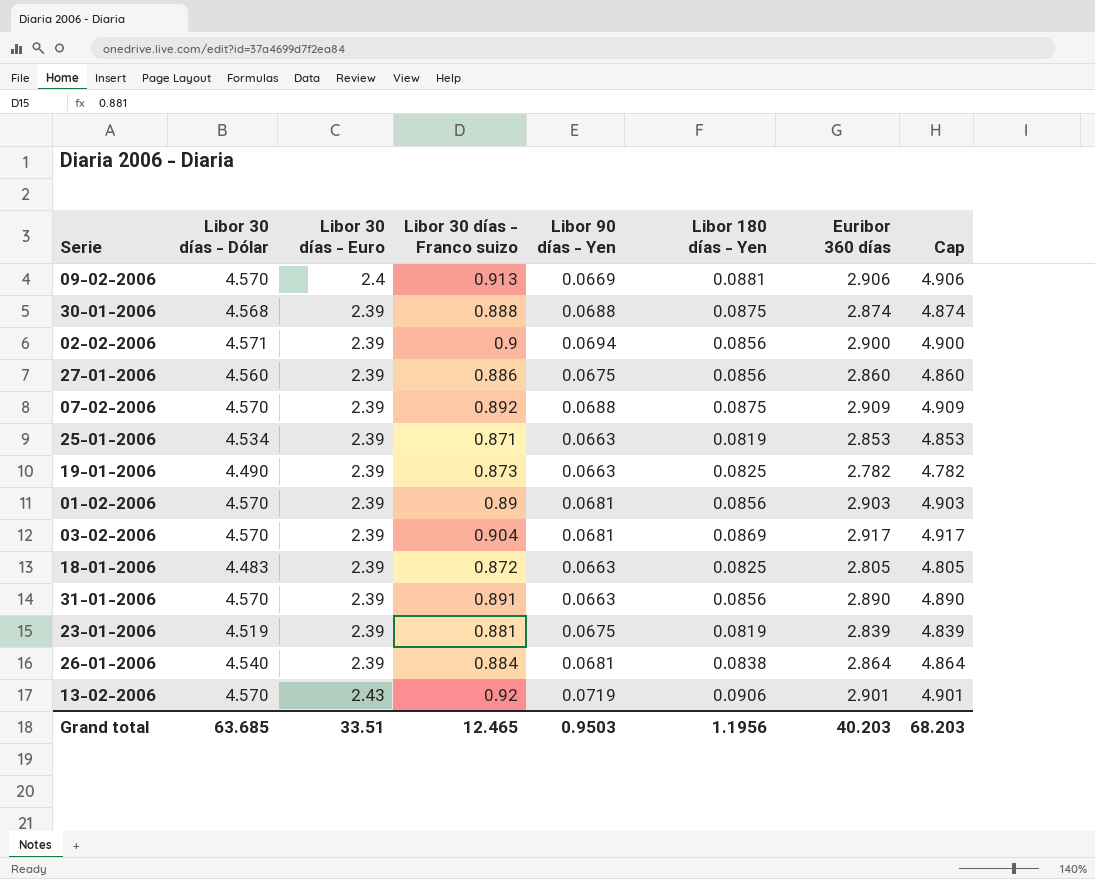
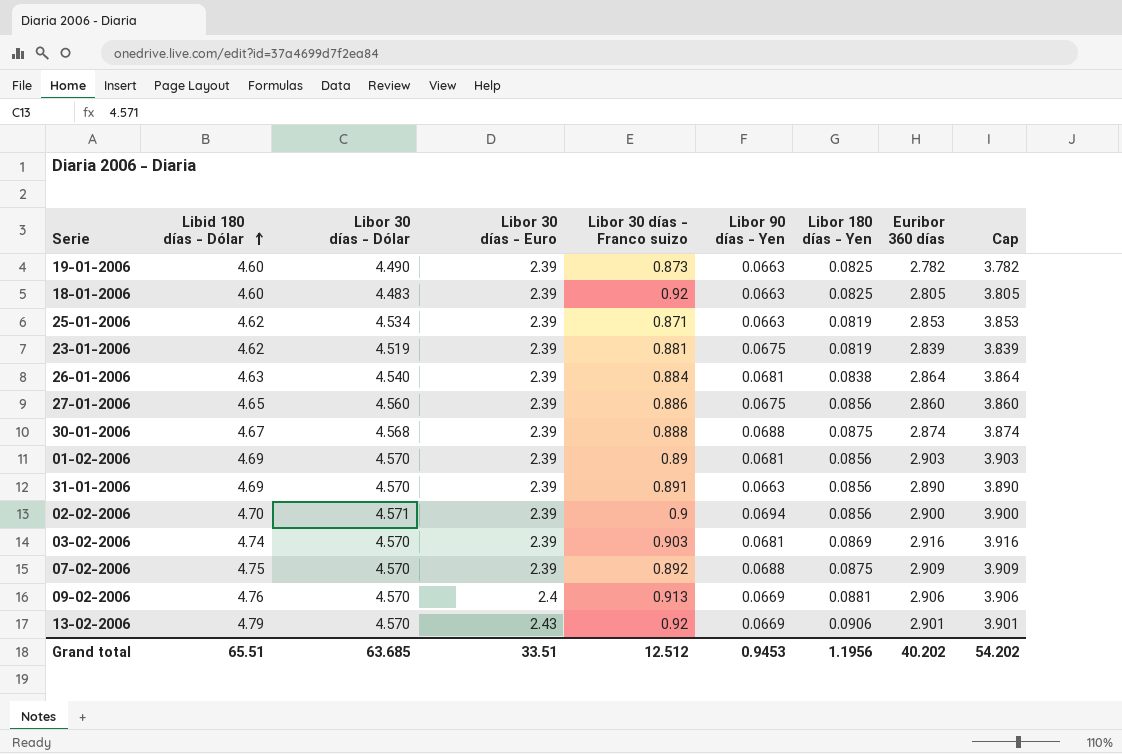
row order: none -> Libid 180 días - Dólar ascending
column Libid 180 días - Dólar | position: none -> 2
column Cap | formula: [Euribor 360 días] + 2 -> [Euribor 360 días] + 1
18-01-2006 | Libor 30 días - Franco suizo: 0.872 -> 0.92
03-02-2006 | Libor 30 días - Franco suizo: 0.904 -> 0.903
03-02-2006 | Euribor 360 días: 2.917 -> 2.916
13-02-2006 | Libor 90 días - Yen: 0.0719 -> 0.0669
Grand total | Libor 30 días - Franco suizo: 12.465 -> 12.512
Grand total | Libor 90 días - Yen: 0.9503 -> 0.9453
Grand total | Euribor 360 días: 40.203 -> 40.202
Grand total | Cap: 68.203 -> 54.202

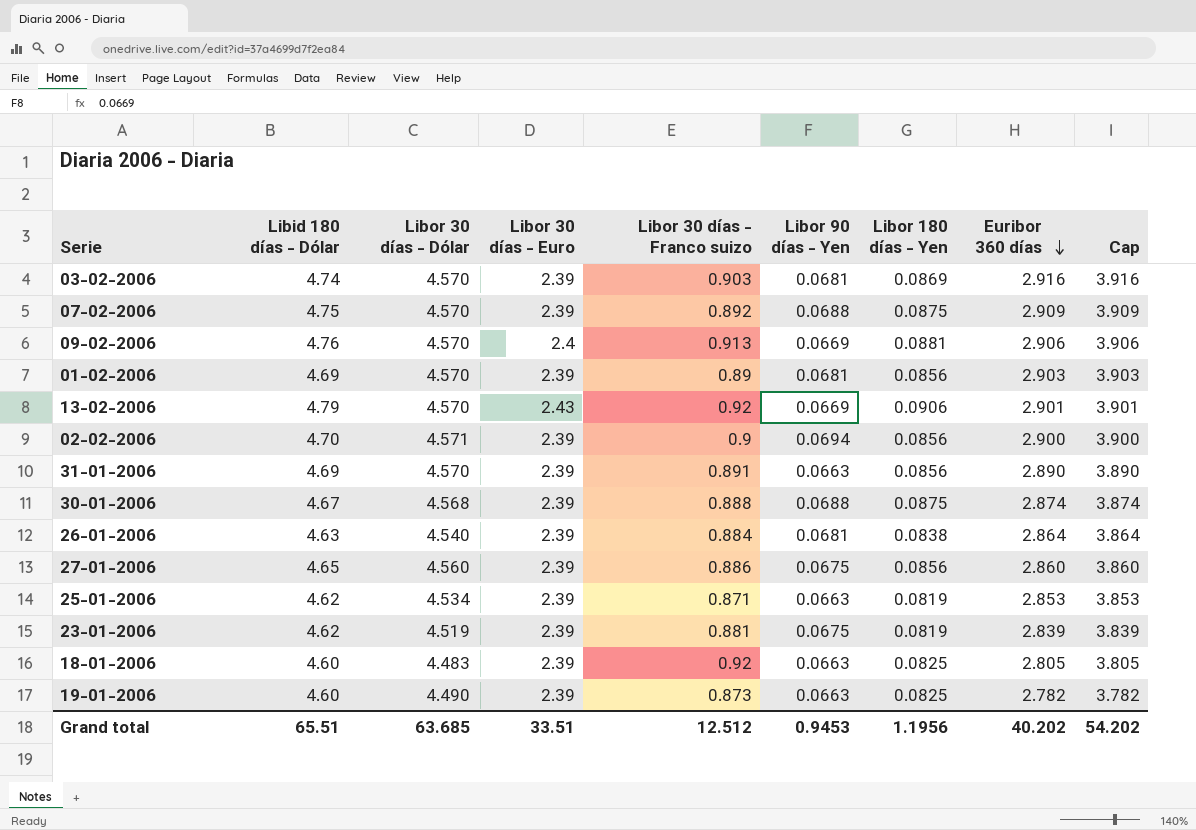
row order: Libid 180 días - Dólar ascending -> Euribor 360 días descending

